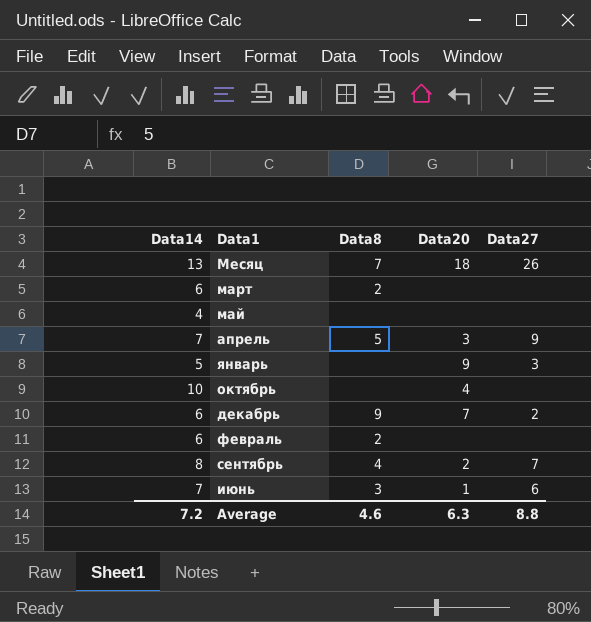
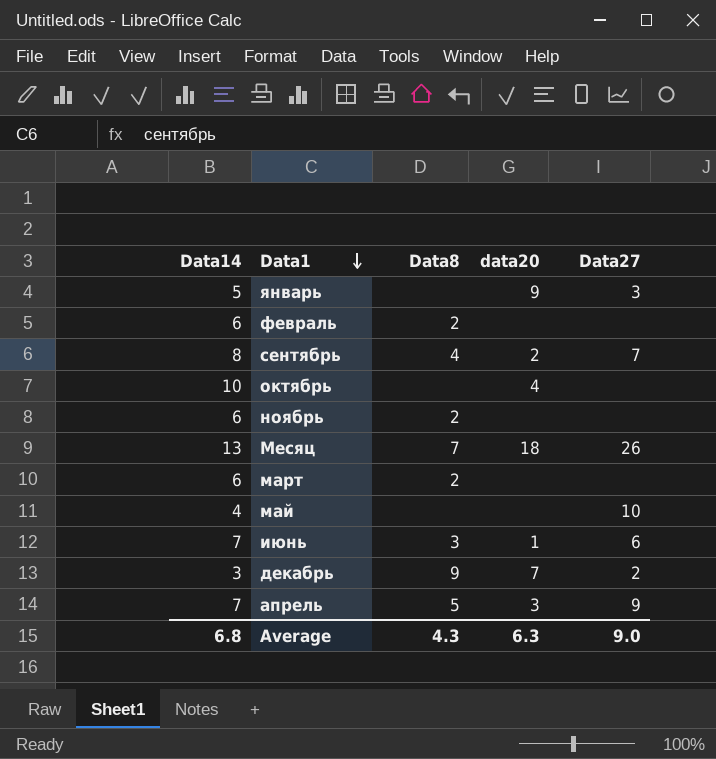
row order: none -> Data1 descending
column name: Data20 -> data20
row ноябрь: none -> 6 | 2 | none | none
май | Data27: none -> 10
декабрь | Data14: 6 -> 3
Average | Data14: 7.2 -> 6.8
Average | Data8: 4.6 -> 4.3
Average | Data27: 8.8 -> 9.0

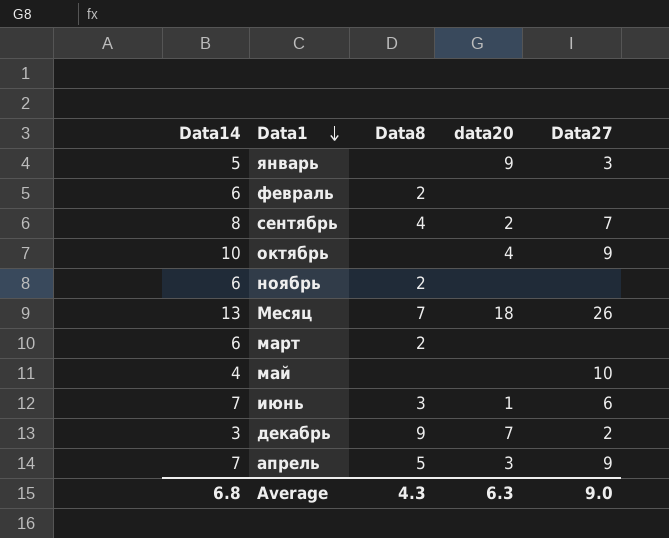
октябрь | Data27: none -> 9

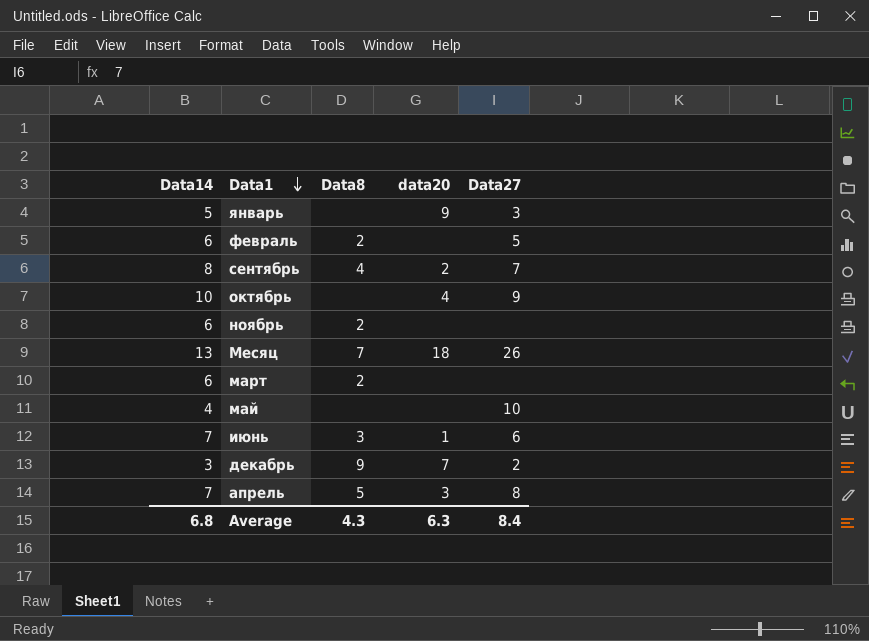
февраль | Data27: none -> 5
апрель | Data27: 9 -> 8
Average | Data27: 9.0 -> 8.4

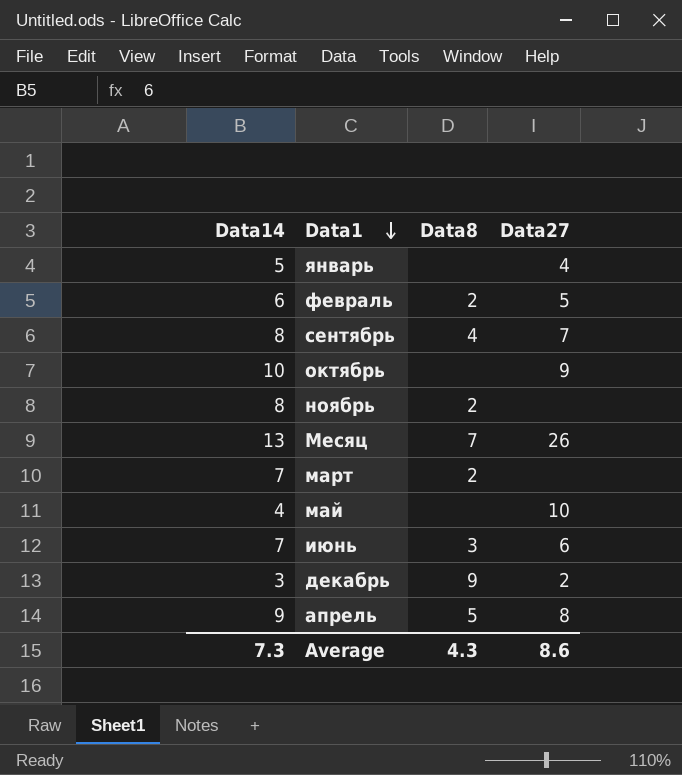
column data20 | position: 4 -> none
январь | Data27: 3 -> 4
ноябрь | Data14: 6 -> 8
март | Data14: 6 -> 7
апрель | Data14: 7 -> 9
Average | Data14: 6.8 -> 7.3
Average | Data27: 8.4 -> 8.6

